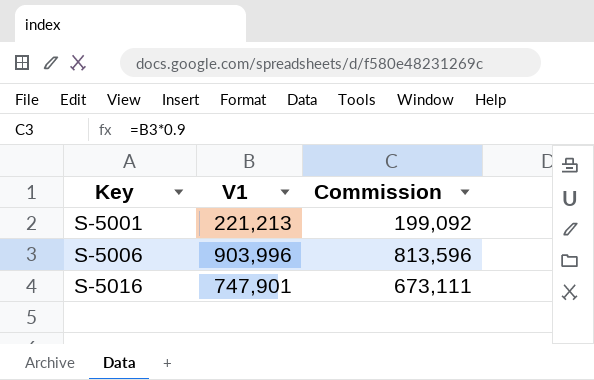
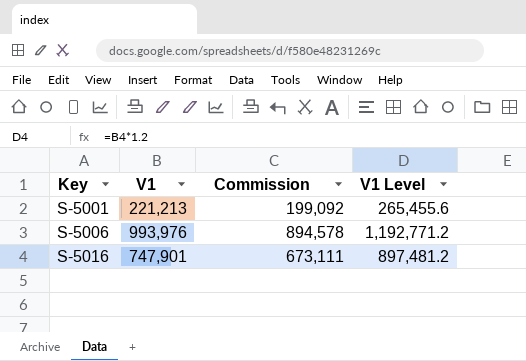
column V1 Level | formula: none -> [V1] * 1.2
S-5006 | V1: 903,996 -> 993,976
S-5006 | Commission: 813,596 -> 894,578

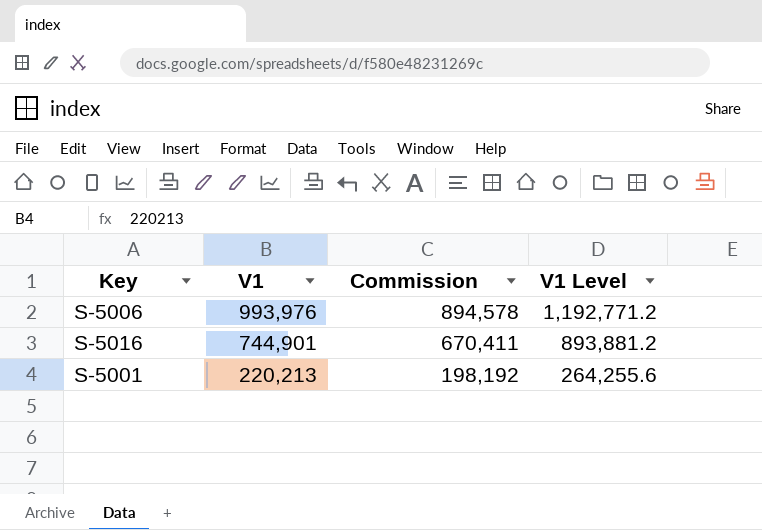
row order: Key ascending -> V1 descending
S-5016 | V1: 747,901 -> 744,901
S-5016 | Commission: 673,111 -> 670,411
S-5016 | V1 Level: 897,481.2 -> 893,881.2
S-5001 | V1: 221,213 -> 220,213
S-5001 | Commission: 199,092 -> 198,192
S-5001 | V1 Level: 265,455.6 -> 264,255.6

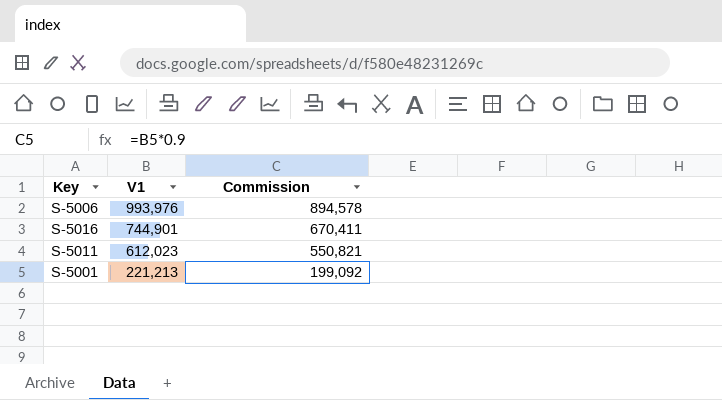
column V1 Level | formula: [V1] * 1.2 -> none
row S-5011: none -> 612,023 | 550,821
S-5001 | V1: 220,213 -> 221,213
S-5001 | Commission: 198,192 -> 199,092

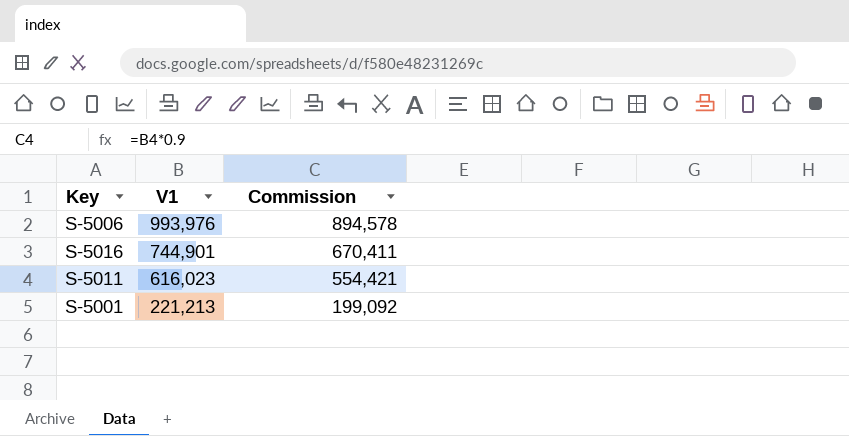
S-5011 | V1: 612,023 -> 616,023
S-5011 | Commission: 550,821 -> 554,421

